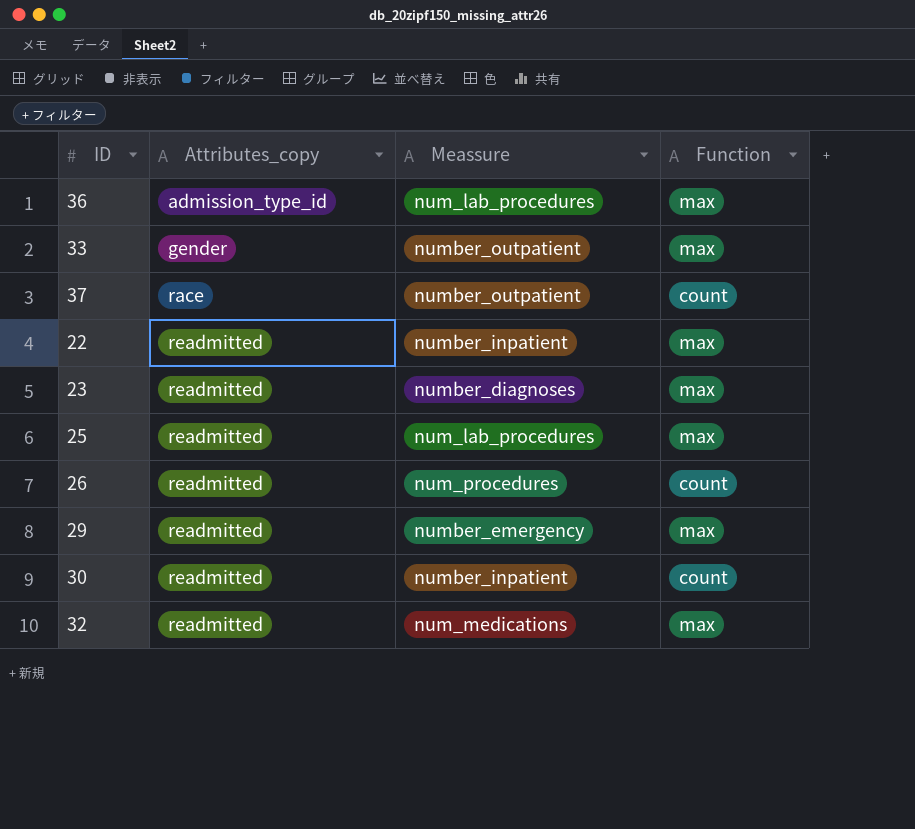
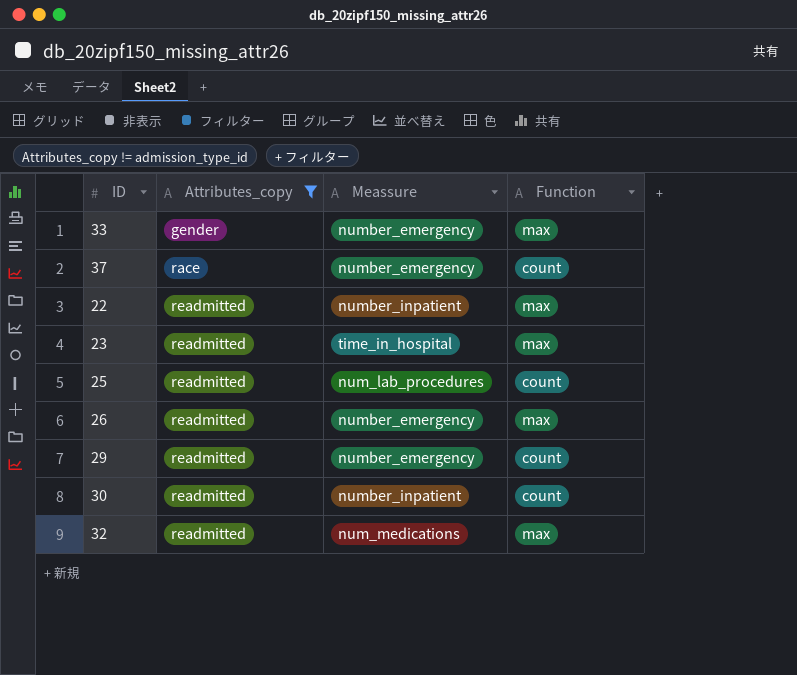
filter: none -> Attributes_copy != admission_type_id
33 | Meassure: number_outpatient -> number_emergency
37 | Meassure: number_outpatient -> number_emergency
23 | Meassure: number_diagnoses -> time_in_hospital
25 | Function: max -> count
26 | Meassure: num_procedures -> number_emergency
26 | Function: count -> max
29 | Function: max -> count

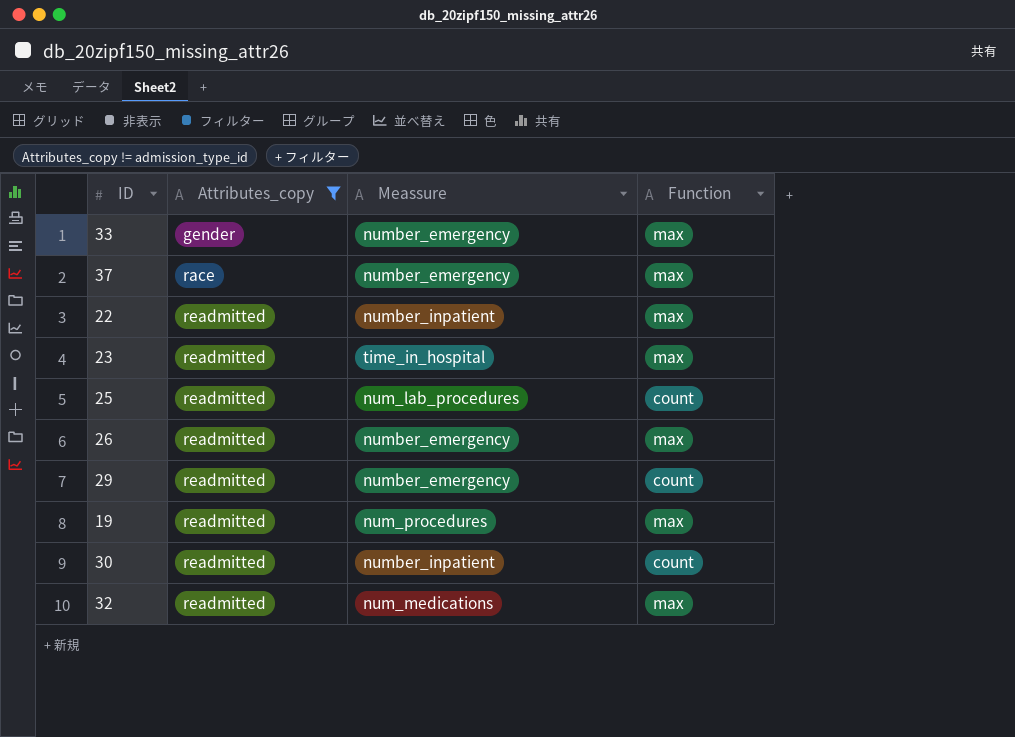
37 | Function: count -> max
row 19: none -> readmitted | num_procedures | max

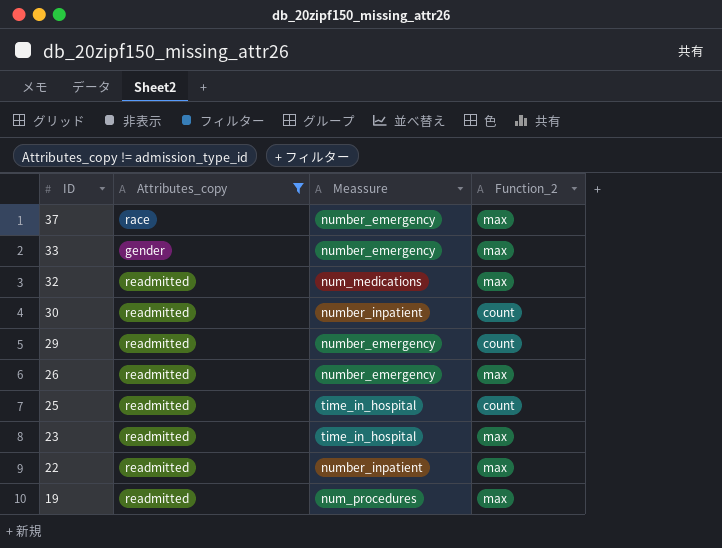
row order: Attributes_copy ascending -> ID descending
column name: Function -> Function_2
25 | Meassure: num_lab_procedures -> time_in_hospital

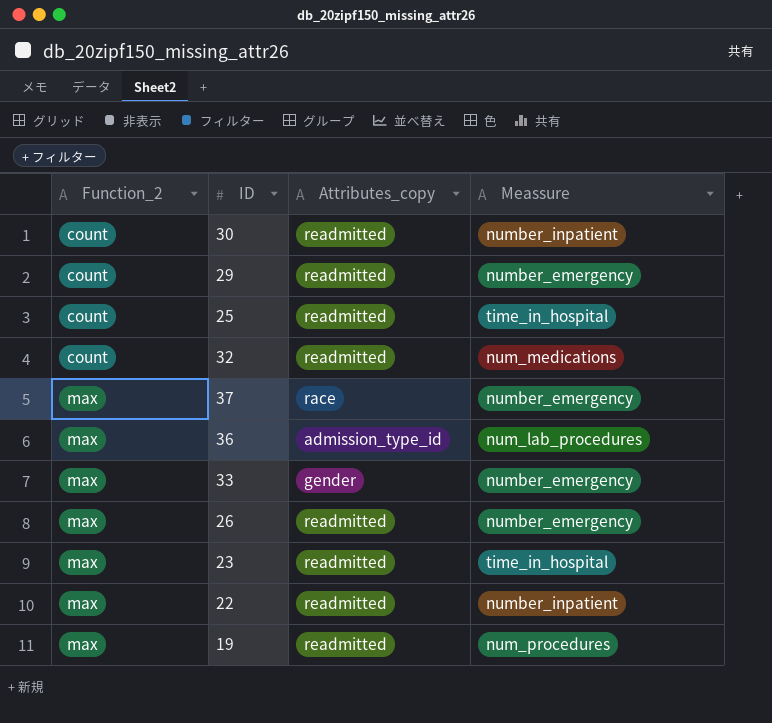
filter: Attributes_copy != admission_type_id -> none
row order: ID descending -> Function_2 ascending
column Function_2 | position: 4 -> 1
32 | Function_2: max -> count

